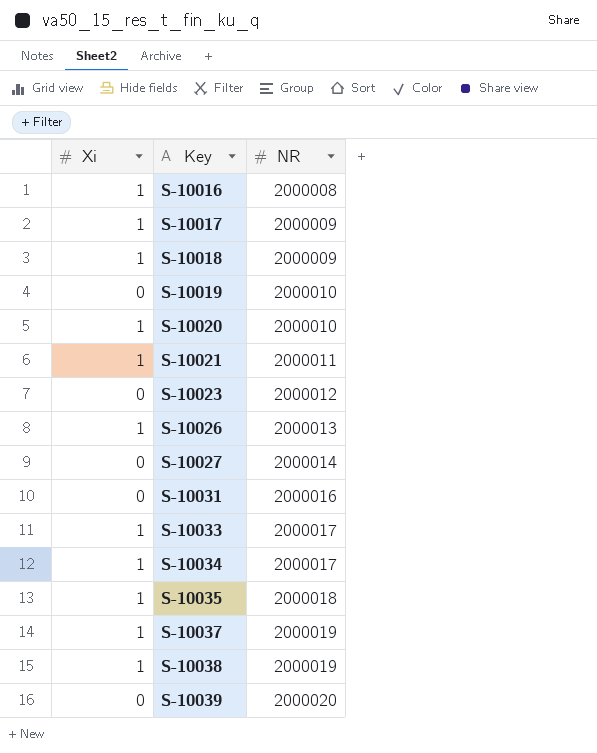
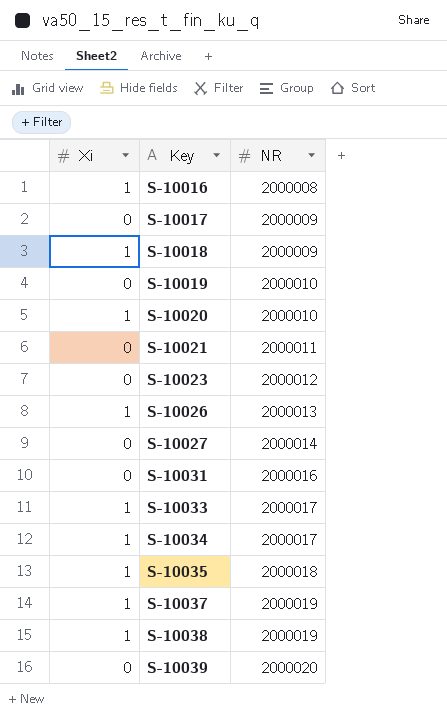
S-10017 | Xi: 1 -> 0
S-10021 | Xi: 1 -> 0

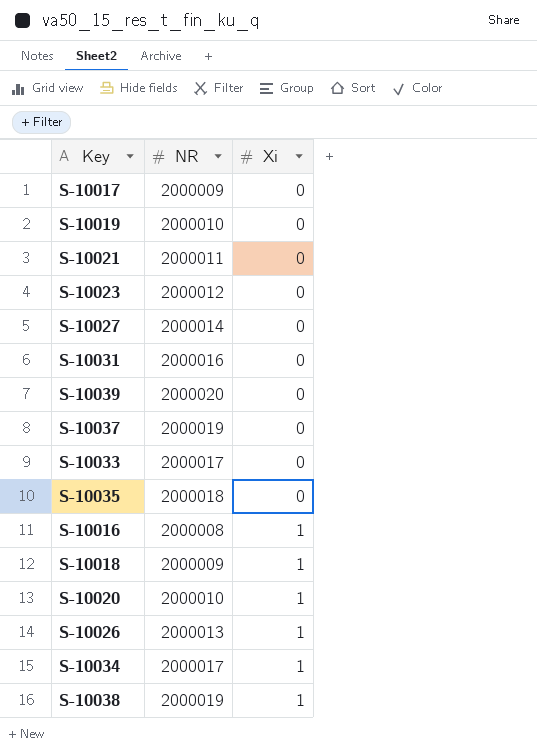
row order: Key ascending -> Xi ascending
column Xi | position: 1 -> 3
S-10037 | Xi: 1 -> 0
S-10033 | Xi: 1 -> 0
S-10035 | Xi: 1 -> 0

